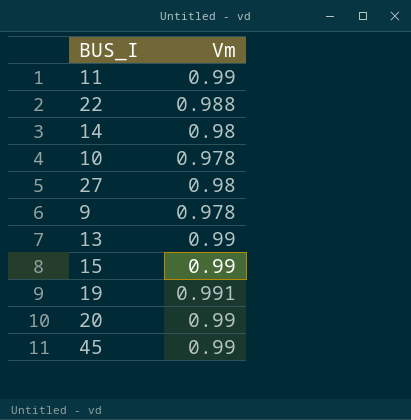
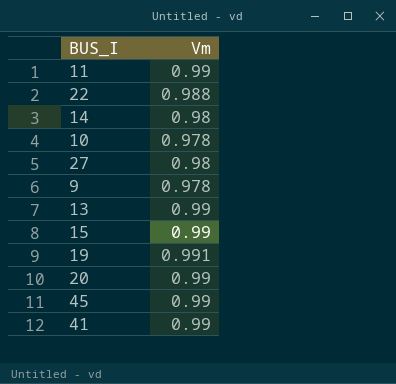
row 41: none -> 0.99

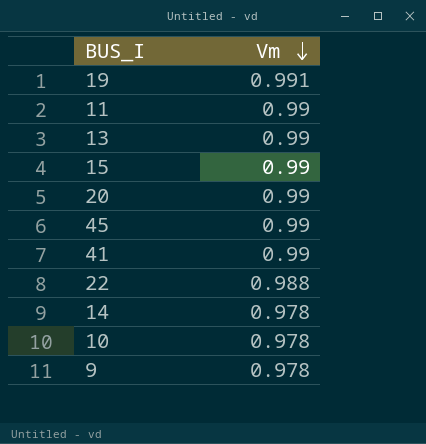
row order: none -> Vm descending
row 27: 0.98 -> none
14 | Vm: 0.98 -> 0.978

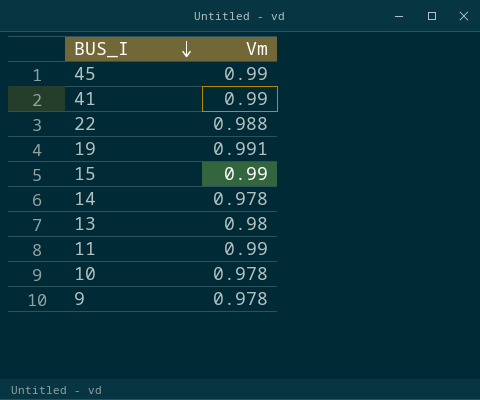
row order: Vm descending -> BUS_I descending
row 20: 0.99 -> none
13 | Vm: 0.99 -> 0.98

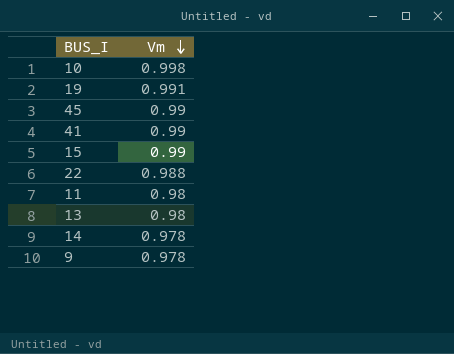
row order: BUS_I descending -> Vm descending
10 | Vm: 0.978 -> 0.998
11 | Vm: 0.99 -> 0.98

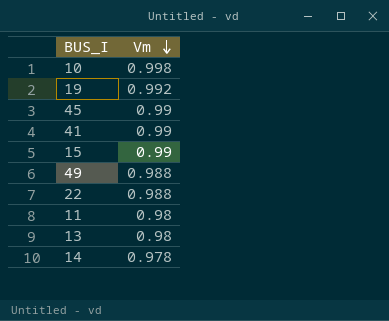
row 9: 0.978 -> none
19 | Vm: 0.991 -> 0.992
row 49: none -> 0.988

